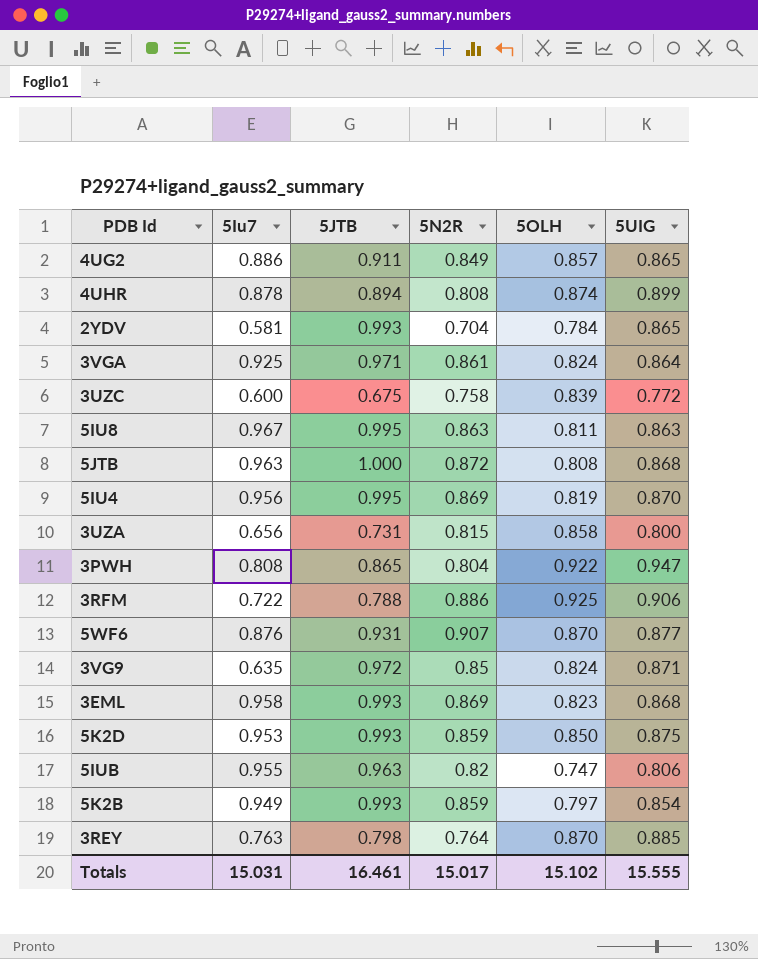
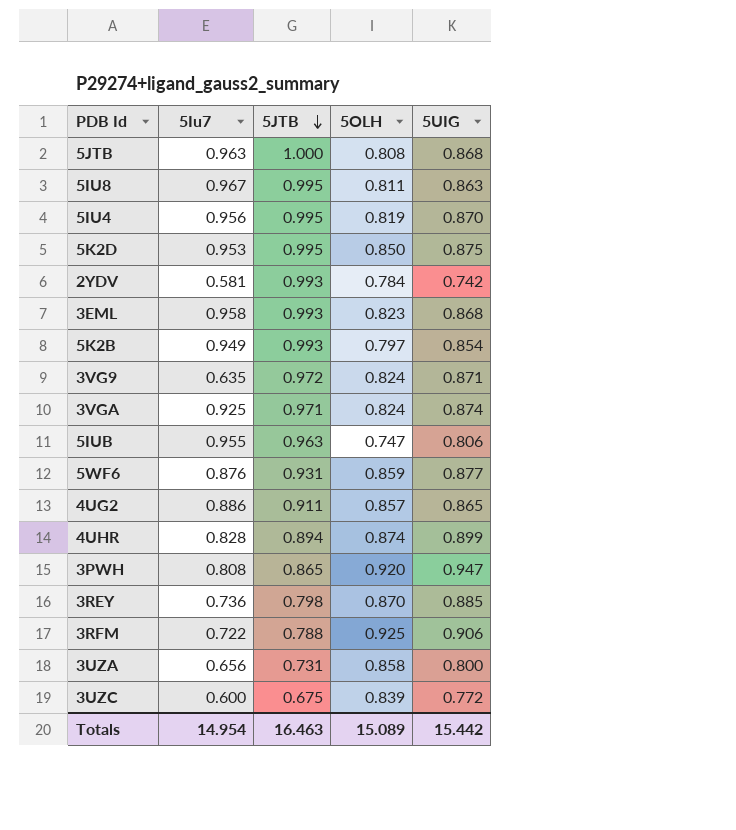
row order: none -> 5JTB descending
column 5N2R | position: 4 -> none
5K2D | 5JTB: 0.993 -> 0.995
2YDV | 5UIG: 0.865 -> 0.742
3VGA | 5UIG: 0.864 -> 0.874
5WF6 | 5OLH: 0.870 -> 0.859
4UHR | 5Iu7: 0.878 -> 0.828
3PWH | 5OLH: 0.922 -> 0.920
3REY | 5Iu7: 0.763 -> 0.736
Totals | 5Iu7: 15.031 -> 14.954
Totals | 5JTB: 16.461 -> 16.463
Totals | 5OLH: 15.102 -> 15.089
Totals | 5UIG: 15.555 -> 15.442

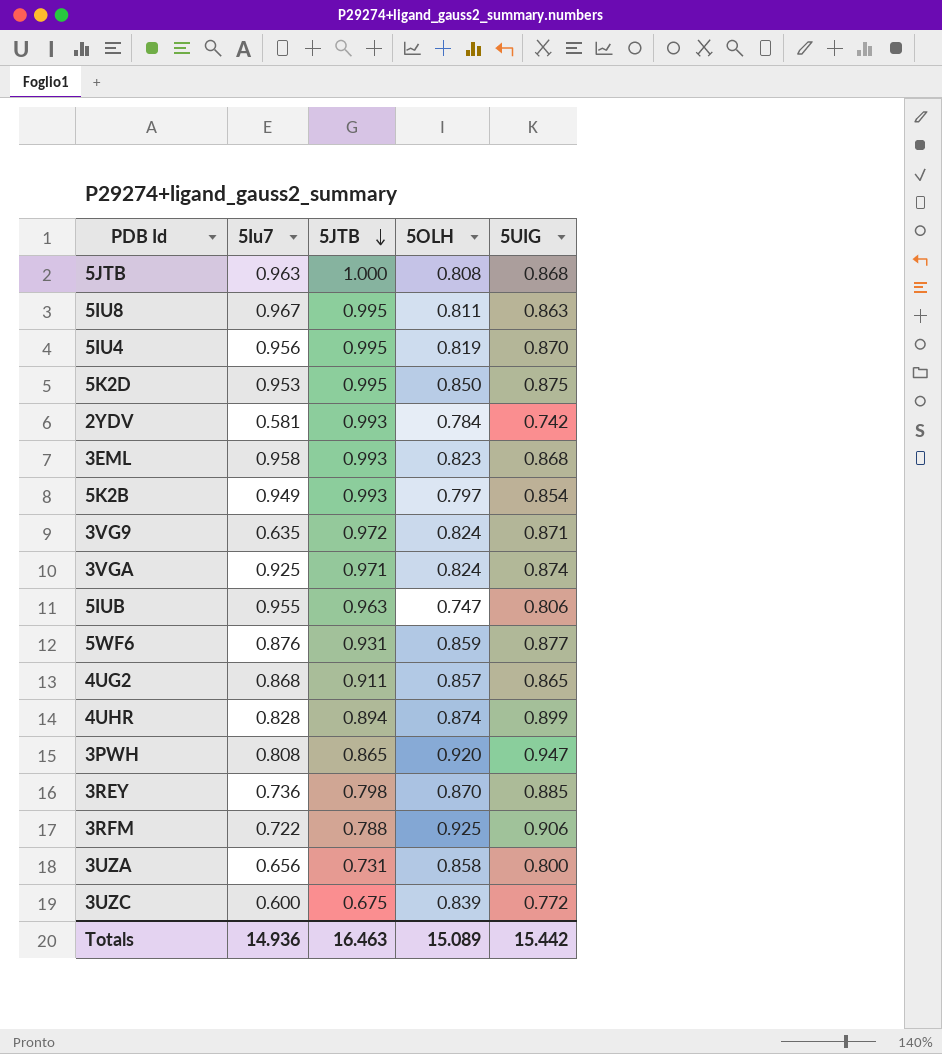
4UG2 | 5Iu7: 0.886 -> 0.868
Totals | 5Iu7: 14.954 -> 14.936

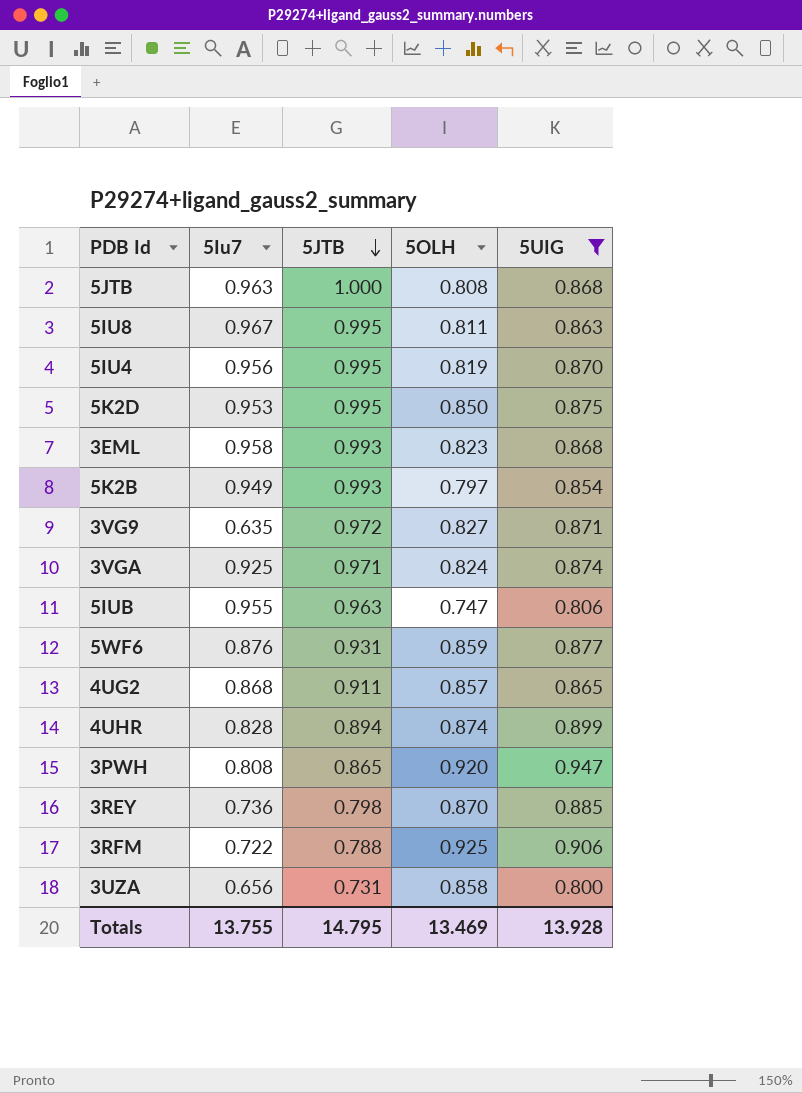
filter: none -> 5UIG >= 0.800
3VG9 | 5OLH: 0.824 -> 0.827
Totals | 5Iu7: 14.936 -> 13.755
Totals | 5JTB: 16.463 -> 14.795
Totals | 5OLH: 15.089 -> 13.469
Totals | 5UIG: 15.442 -> 13.928

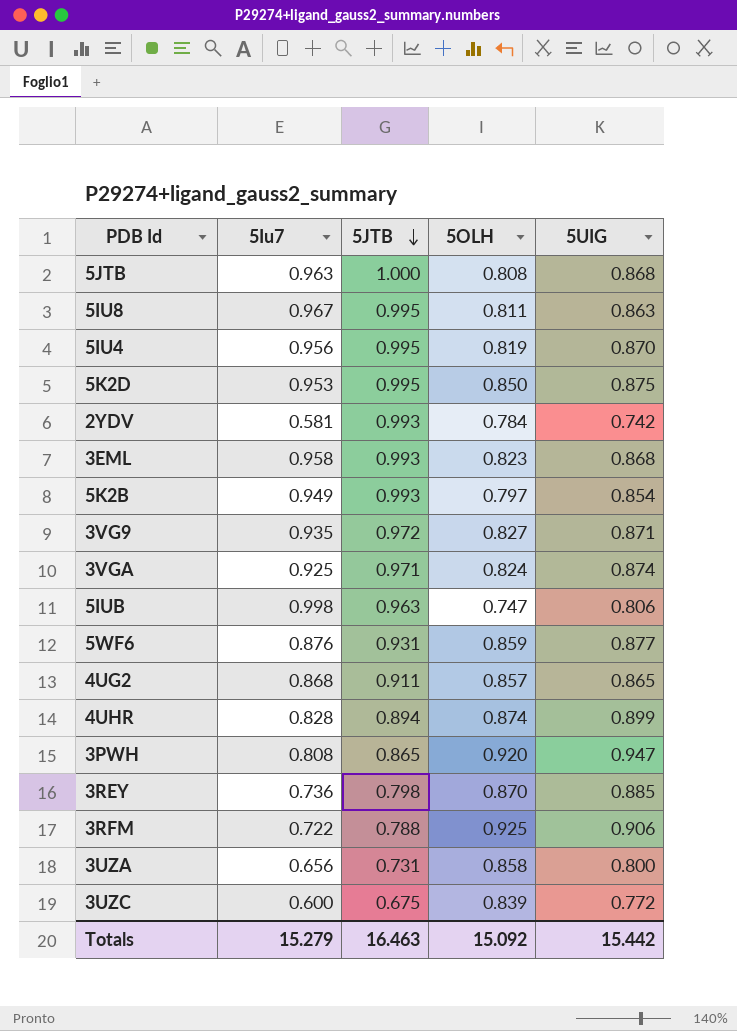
filter: 5UIG >= 0.800 -> none
3VG9 | 5Iu7: 0.635 -> 0.935
5IUB | 5Iu7: 0.955 -> 0.998
Totals | 5Iu7: 13.755 -> 15.279
Totals | 5JTB: 14.795 -> 16.463
Totals | 5OLH: 13.469 -> 15.092
Totals | 5UIG: 13.928 -> 15.442

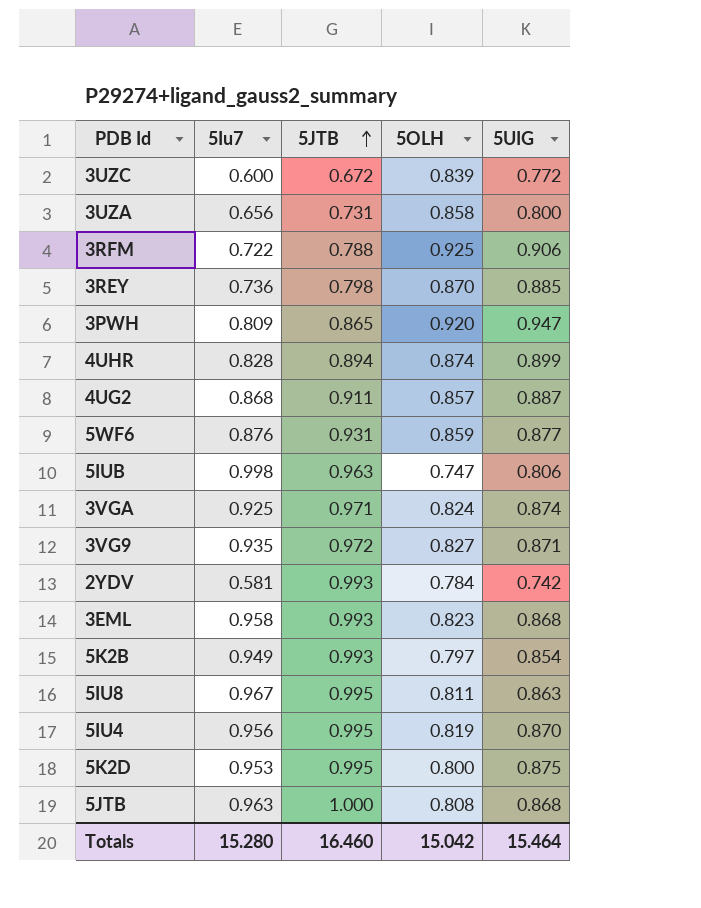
row order: 5JTB descending -> 5JTB ascending
3UZC | 5JTB: 0.675 -> 0.672
3PWH | 5Iu7: 0.808 -> 0.809
4UG2 | 5UIG: 0.865 -> 0.887
5K2D | 5OLH: 0.850 -> 0.800
Totals | 5Iu7: 15.279 -> 15.280
Totals | 5JTB: 16.463 -> 16.460
Totals | 5OLH: 15.092 -> 15.042
Totals | 5UIG: 15.442 -> 15.464

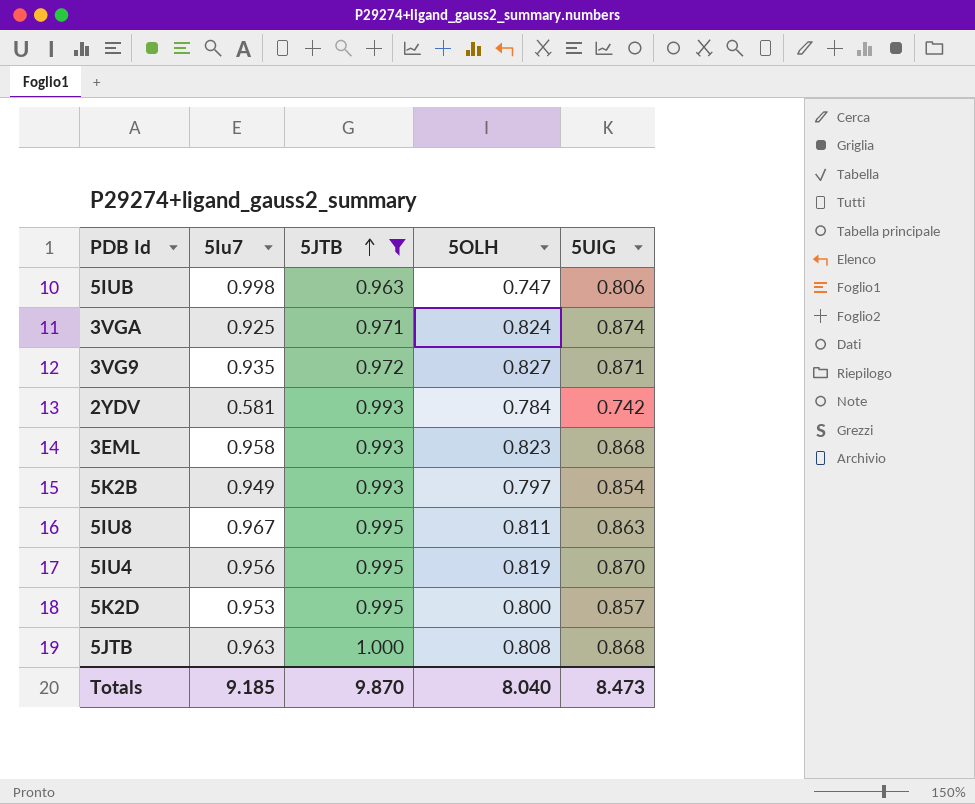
filter: none -> 5JTB >= 0.963
5K2D | 5UIG: 0.875 -> 0.857
Totals | 5Iu7: 15.280 -> 9.185
Totals | 5JTB: 16.460 -> 9.870
Totals | 5OLH: 15.042 -> 8.040
Totals | 5UIG: 15.464 -> 8.473

